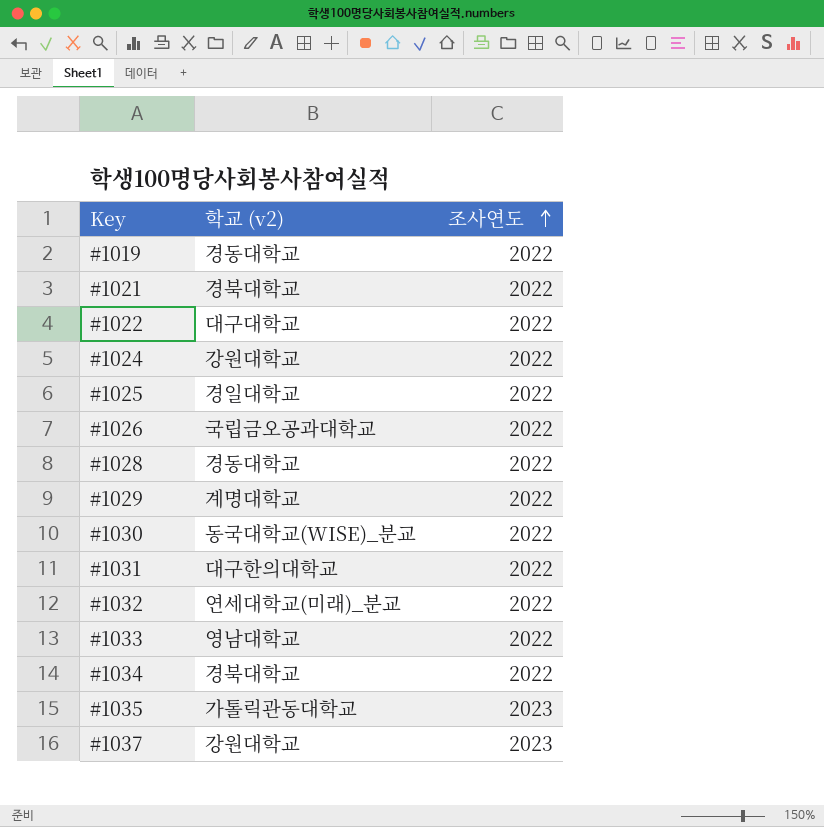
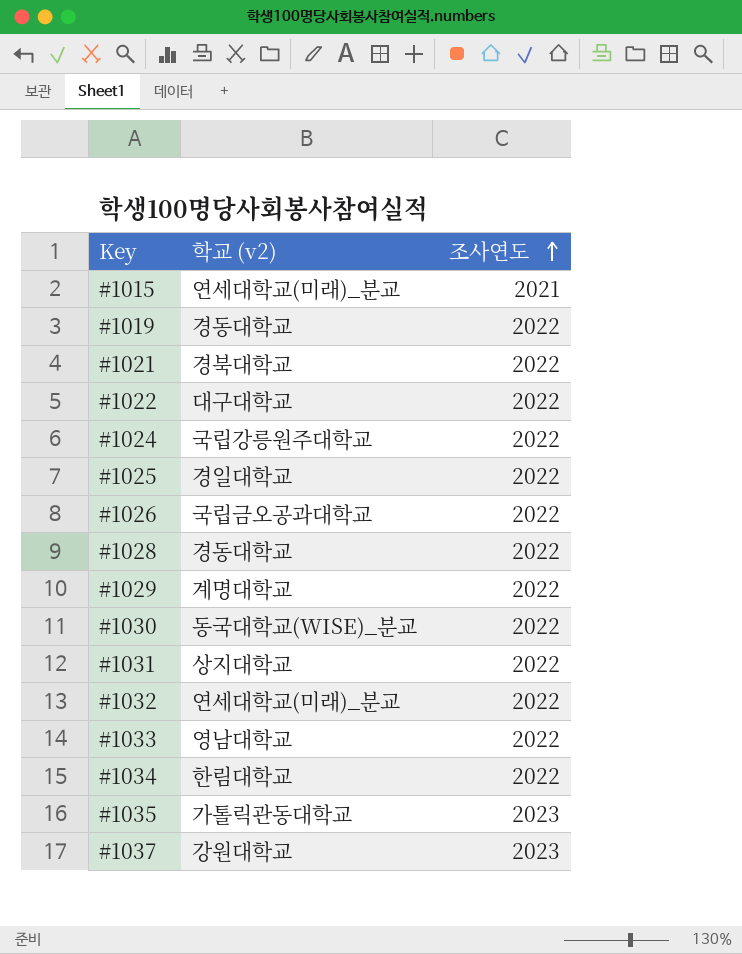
row #1015: none -> 연세대학교(미래)_분교 | 2021
#1024 | 학교 (v2): 강원대학교 -> 국립강릉원주대학교
#1031 | 학교 (v2): 대구한의대학교 -> 상지대학교
#1034 | 학교 (v2): 경북대학교 -> 한림대학교

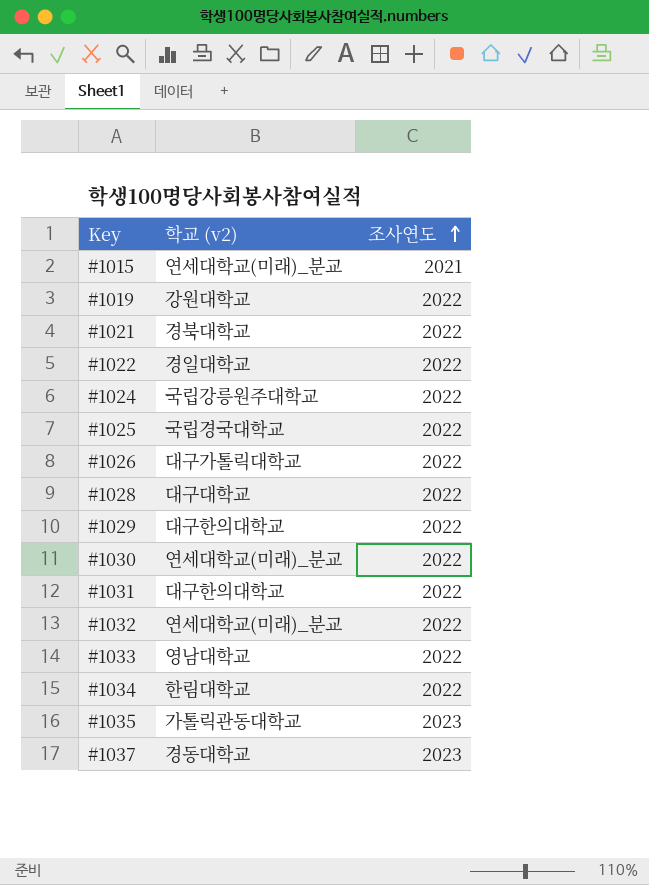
#1019 | 학교 (v2): 경동대학교 -> 강원대학교
#1022 | 학교 (v2): 대구대학교 -> 경일대학교
#1025 | 학교 (v2): 경일대학교 -> 국립경국대학교
#1026 | 학교 (v2): 국립금오공과대학교 -> 대구가톨릭대학교
#1028 | 학교 (v2): 경동대학교 -> 대구대학교
#1029 | 학교 (v2): 계명대학교 -> 대구한의대학교
#1030 | 학교 (v2): 동국대학교(WISE)_분교 -> 연세대학교(미래)_분교
#1031 | 학교 (v2): 상지대학교 -> 대구한의대학교
#1037 | 학교 (v2): 강원대학교 -> 경동대학교

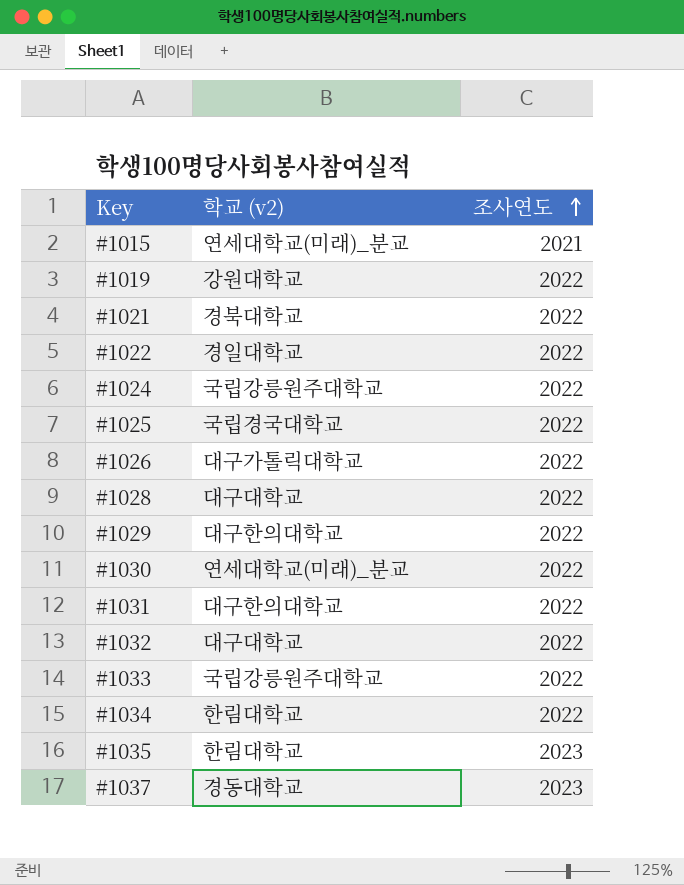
#1032 | 학교 (v2): 연세대학교(미래)_분교 -> 대구대학교
#1033 | 학교 (v2): 영남대학교 -> 국립강릉원주대학교
#1035 | 학교 (v2): 가톨릭관동대학교 -> 한림대학교

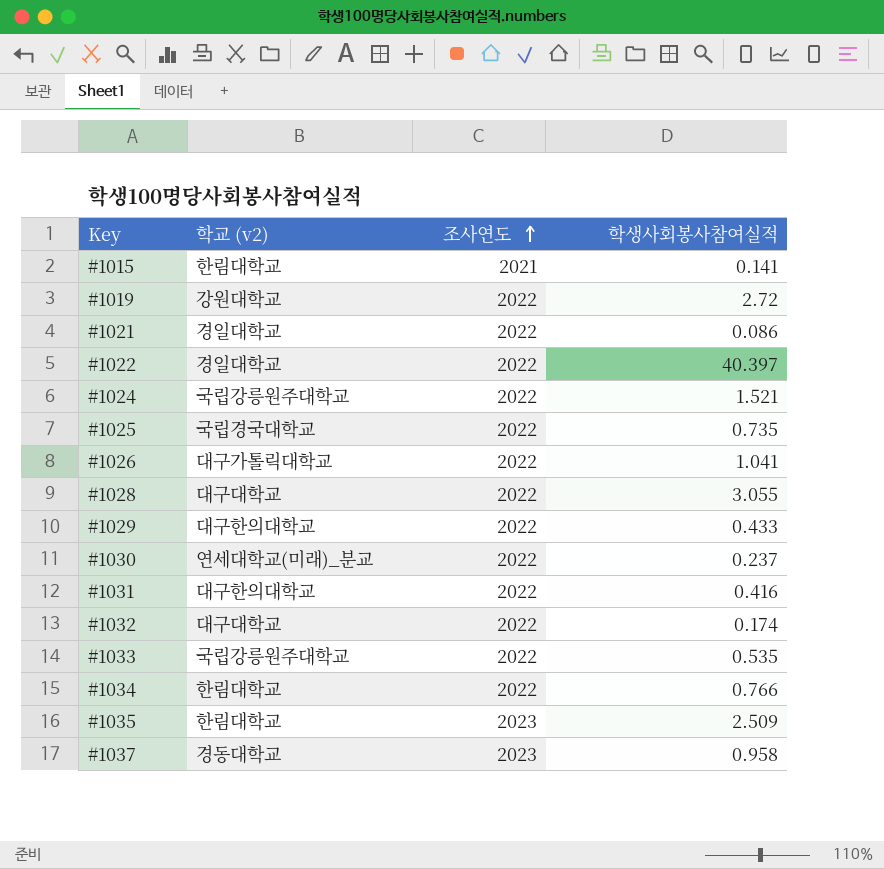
column 학생사회봉사참여실적 | position: none -> 4
#1015 | 학교 (v2): 연세대학교(미래)_분교 -> 한림대학교
#1021 | 학교 (v2): 경북대학교 -> 경일대학교

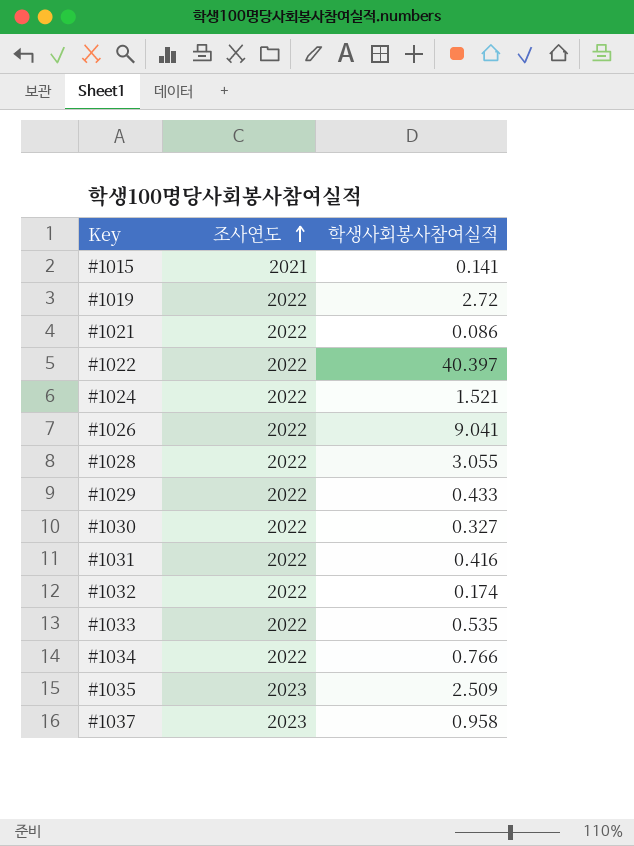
column 학교 (v2) | position: 2 -> none
row #1025: 국립경국대학교 | 2022 | 0.735 -> none
#1026 | 학생사회봉사참여실적: 1.041 -> 9.041
#1030 | 학생사회봉사참여실적: 0.237 -> 0.327

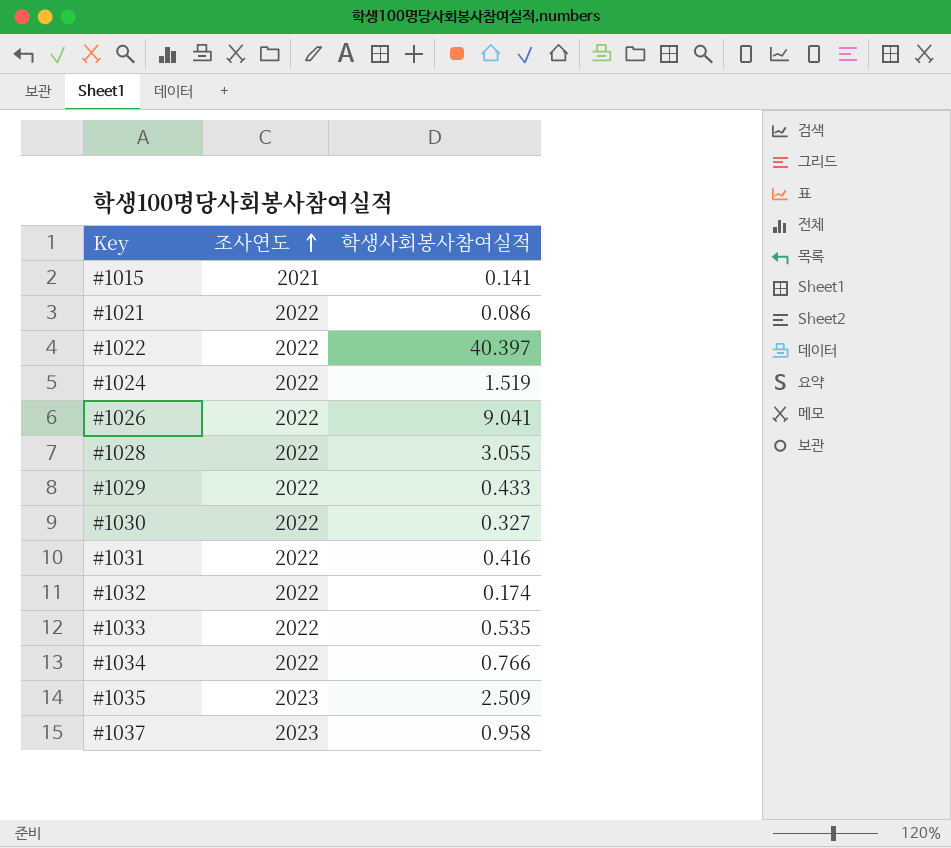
row #1019: 2022 | 2.72 -> none
#1024 | 학생사회봉사참여실적: 1.521 -> 1.519

